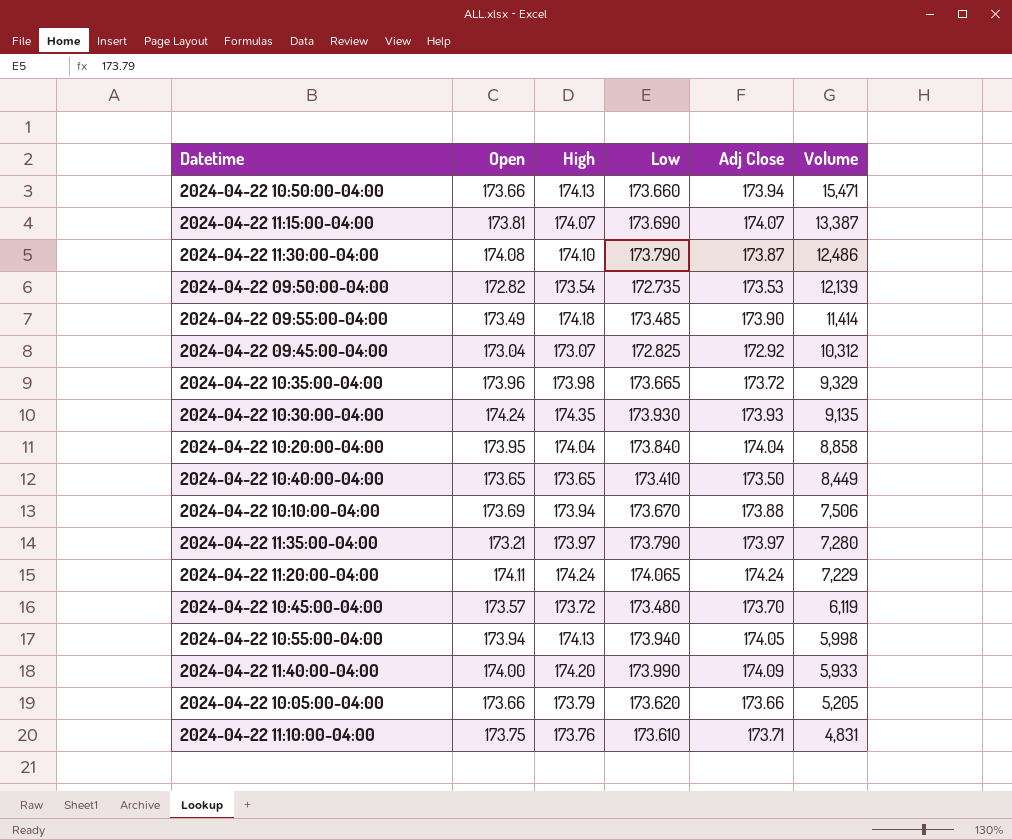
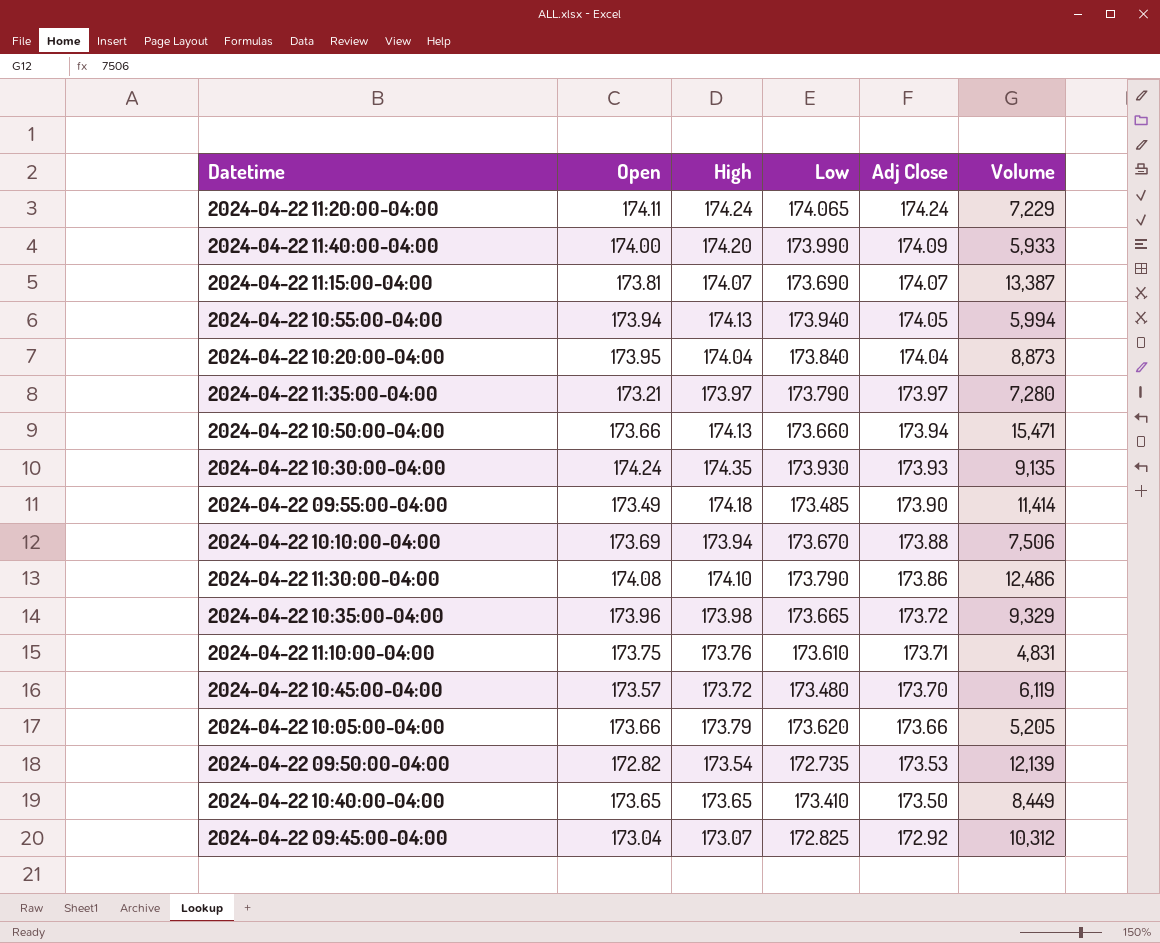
row order: Volume descending -> Adj Close descending
2024-04-22 10:55:00-04:00 | Volume: 5,998 -> 5,994
2024-04-22 10:20:00-04:00 | Volume: 8,858 -> 8,873
2024-04-22 11:30:00-04:00 | Adj Close: 173.87 -> 173.86

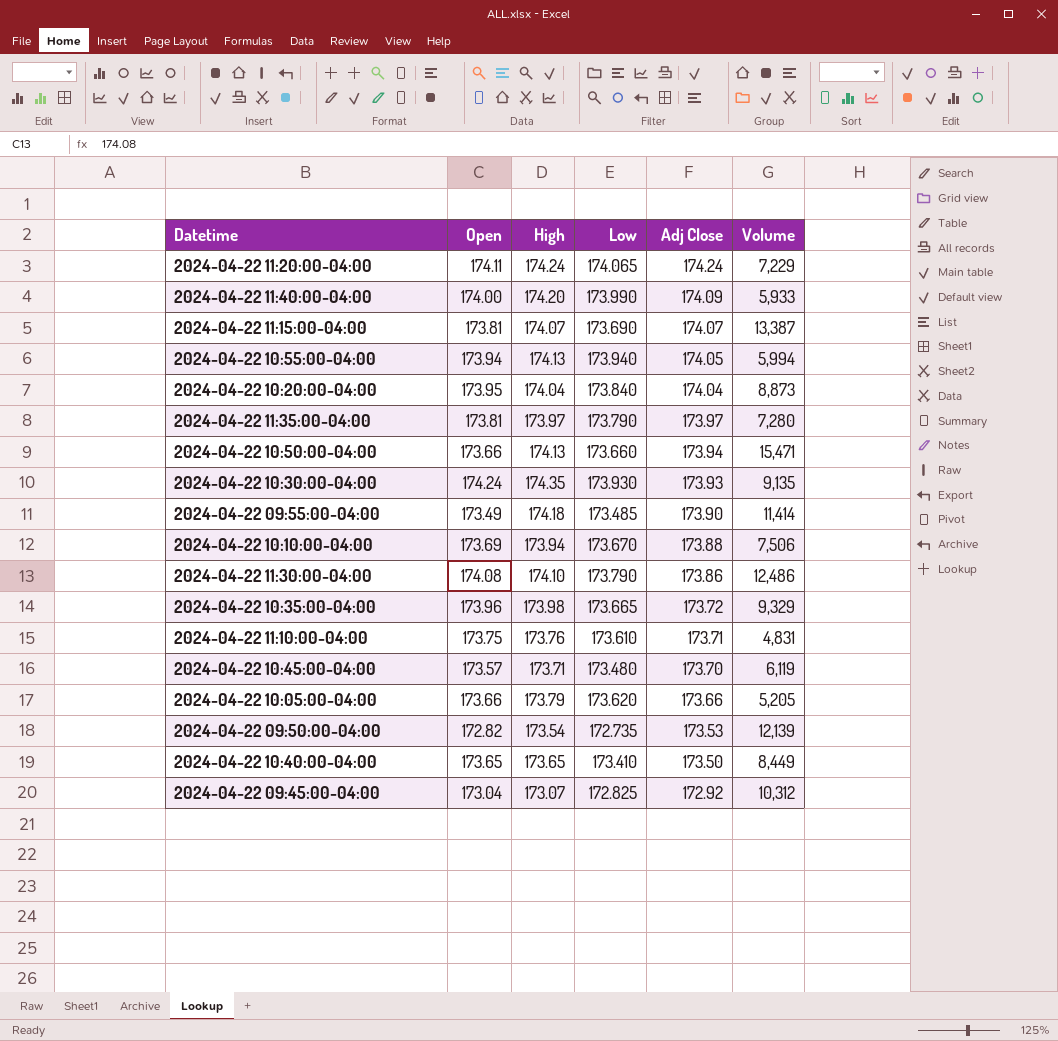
2024-04-22 11:35:00-04:00 | Open: 173.21 -> 173.81
2024-04-22 10:45:00-04:00 | High: 173.72 -> 173.71

